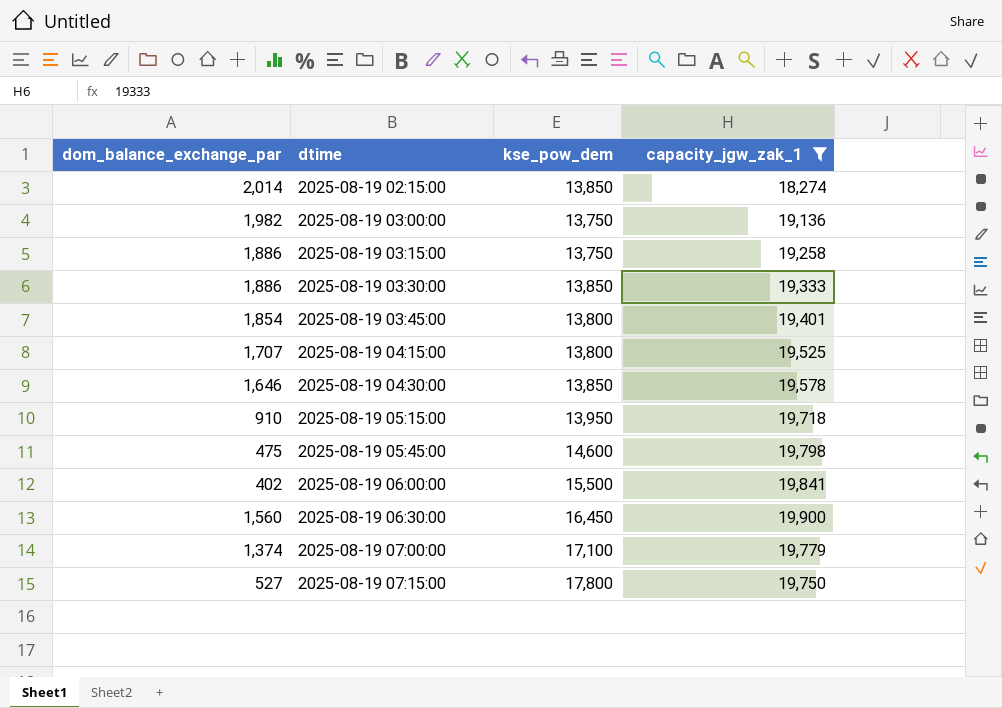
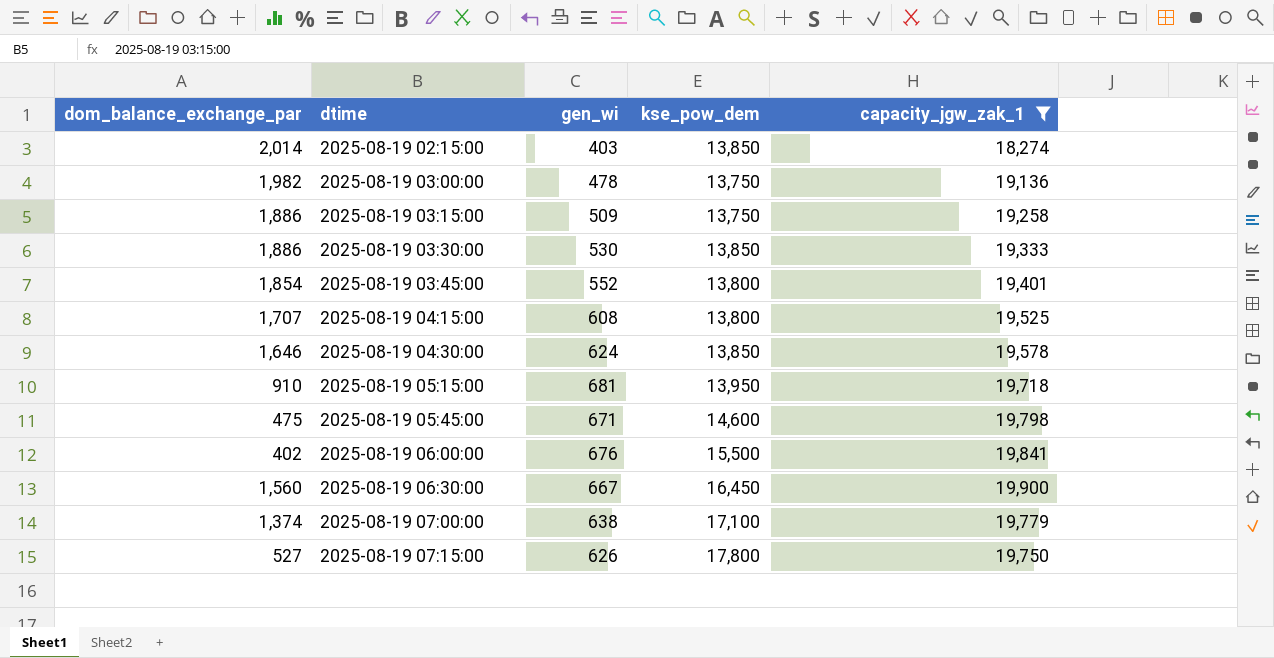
column gen_wi | position: none -> 3

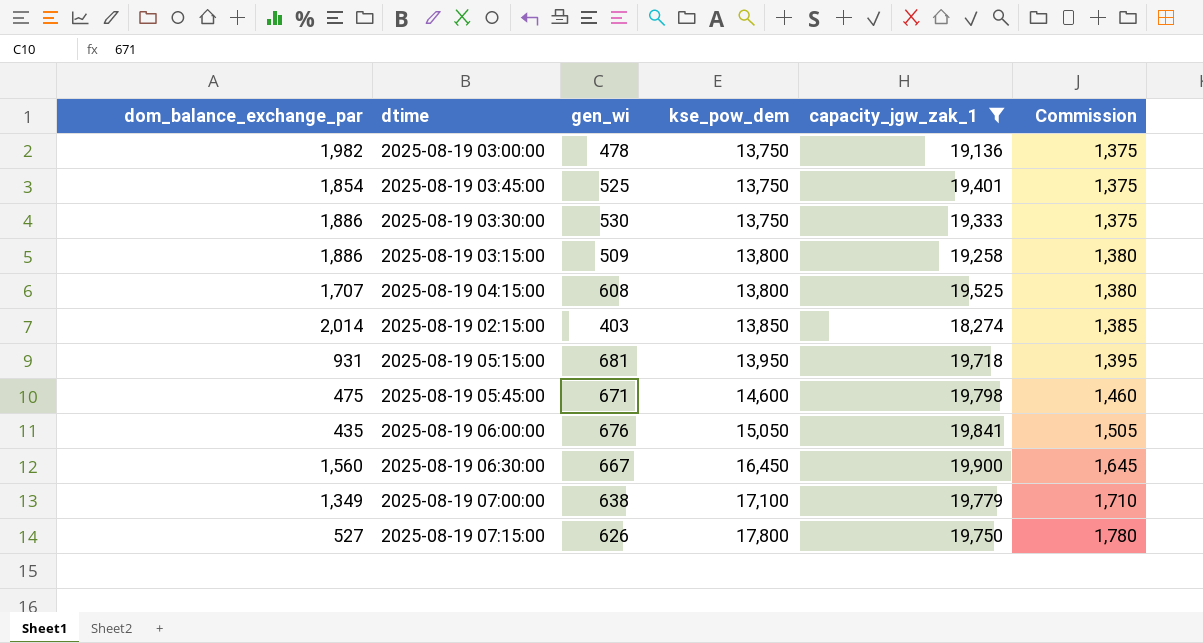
row order: dtime ascending -> kse_pow_dem ascending
column Commission | formula: none -> [kse_pow_dem] * 0.1
row 2025-08-19 04:30:00: 1,646 | 624 | 13,850 | 19,578 -> none
2025-08-19 03:45:00 | gen_wi: 552 -> 525
2025-08-19 03:45:00 | kse_pow_dem: 13,800 -> 13,750
2025-08-19 03:30:00 | kse_pow_dem: 13,850 -> 13,750
2025-08-19 03:15:00 | kse_pow_dem: 13,750 -> 13,800
2025-08-19 05:15:00 | dom_balance_exchange_par: 910 -> 931
2025-08-19 06:00:00 | dom_balance_exchange_par: 402 -> 435
2025-08-19 06:00:00 | kse_pow_dem: 15,500 -> 15,050
2025-08-19 07:00:00 | dom_balance_exchange_par: 1,374 -> 1,349

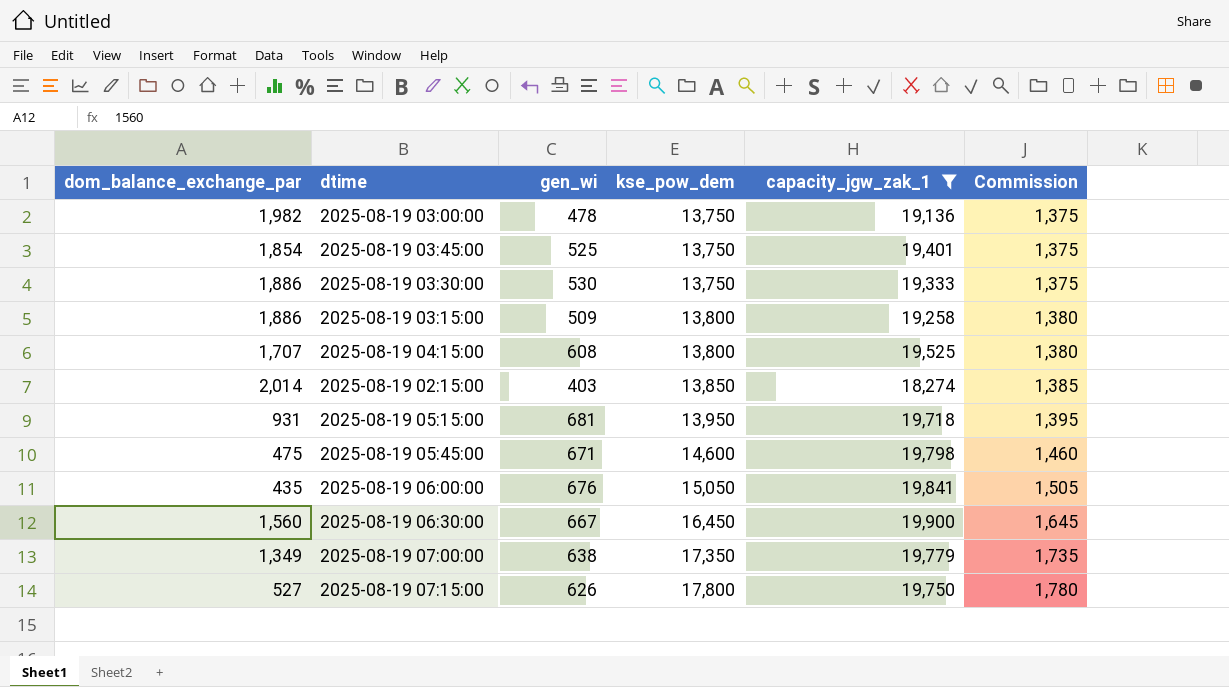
2025-08-19 07:00:00 | kse_pow_dem: 17,100 -> 17,350
2025-08-19 07:00:00 | Commission: 1,710 -> 1,735

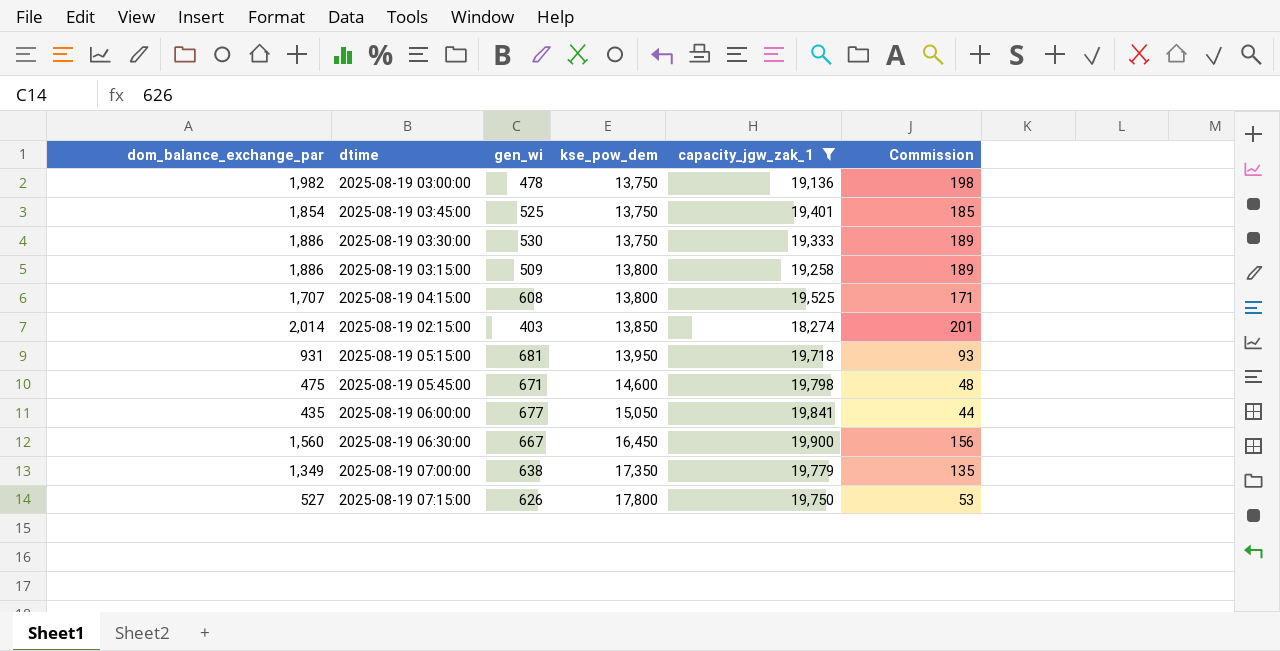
column Commission | formula: [kse_pow_dem] * 0.1 -> [dom_balance_exchange_par] * 0.1
2025-08-19 06:00:00 | gen_wi: 676 -> 677

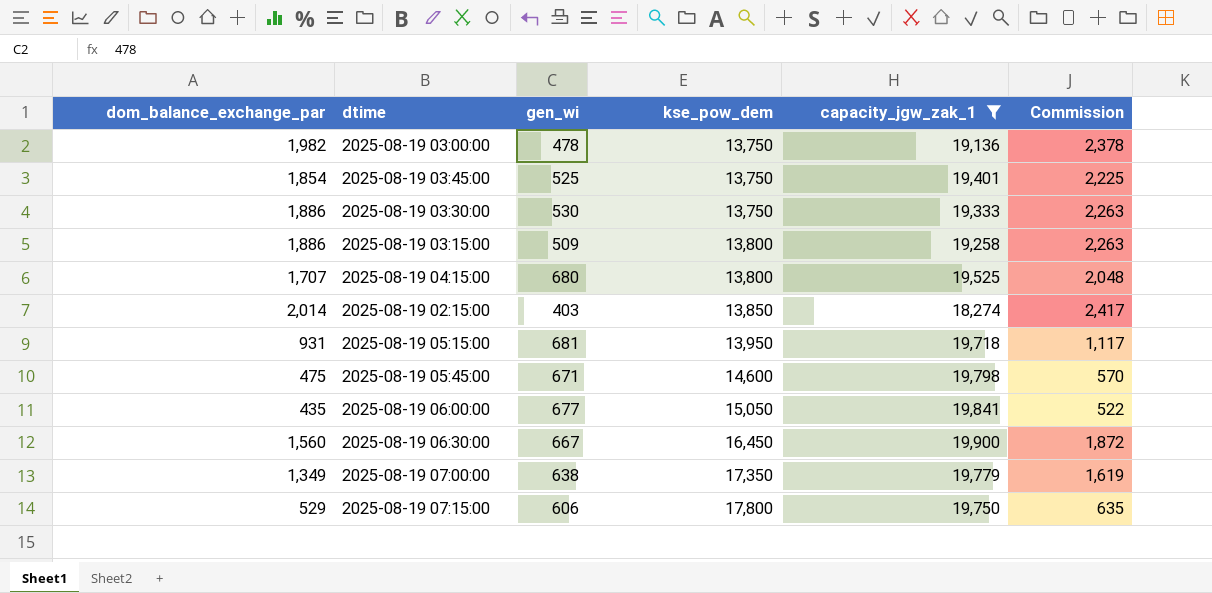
column Commission | formula: [dom_balance_exchange_par] * 0.1 -> [dom_balance_exchange_par] * 1.2
2025-08-19 04:15:00 | gen_wi: 608 -> 680
2025-08-19 07:15:00 | dom_balance_exchange_par: 527 -> 529
2025-08-19 07:15:00 | gen_wi: 626 -> 606

